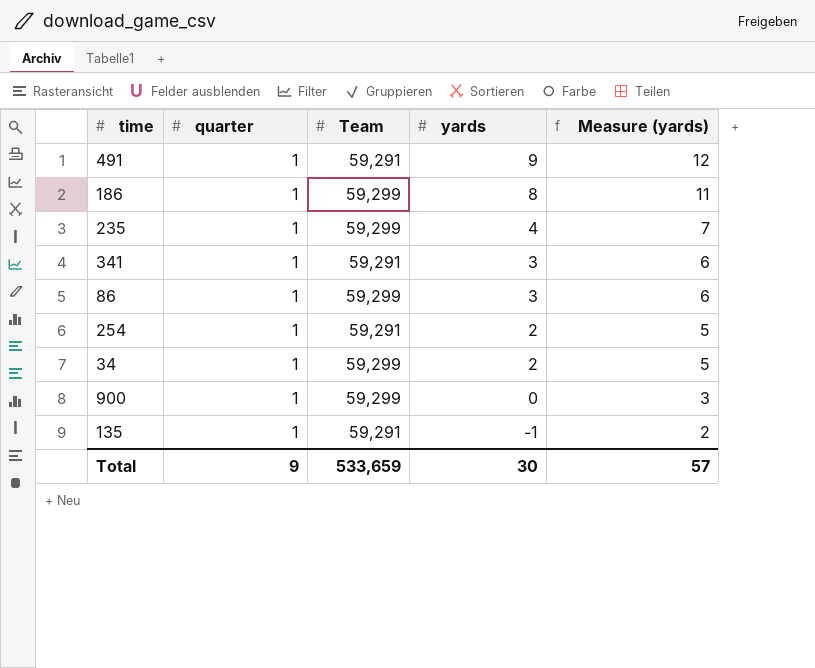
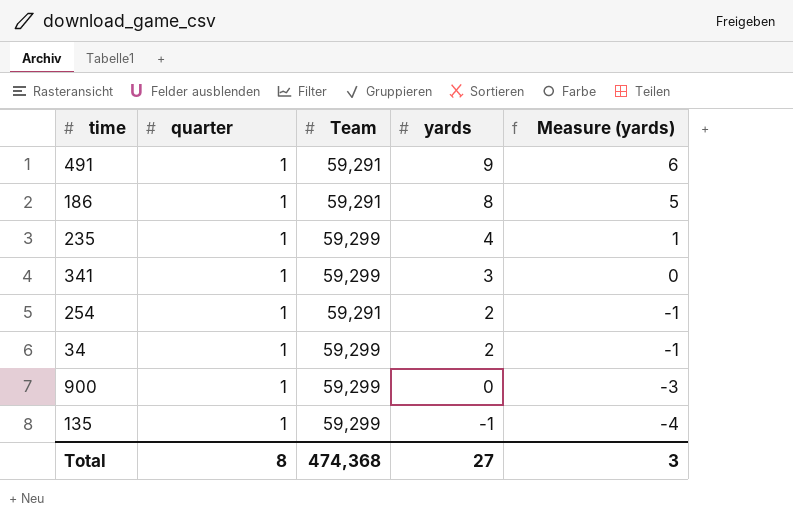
column Measure (yards) | formula: [yards] + 3 -> [yards] - 3
row 86: 1 | 59,299 | 3 | 6 -> none
186 | Team: 59,299 -> 59,291
341 | Team: 59,291 -> 59,299
135 | Team: 59,291 -> 59,299
Total | quarter: 9 -> 8
Total | Team: 533,659 -> 474,368
Total | yards: 30 -> 27
Total | Measure (yards): 57 -> 3

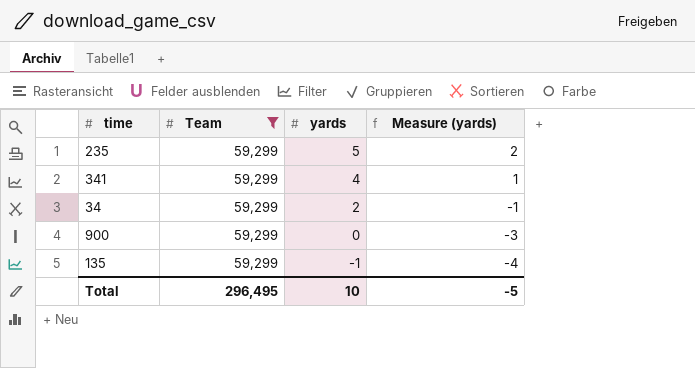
filter: none -> Team = 59,299
column quarter | position: 2 -> none
235 | yards: 4 -> 5
235 | Measure (yards): 1 -> 2
341 | yards: 3 -> 4
341 | Measure (yards): 0 -> 1
Total | Team: 474,368 -> 296,495
Total | yards: 27 -> 10
Total | Measure (yards): 3 -> -5

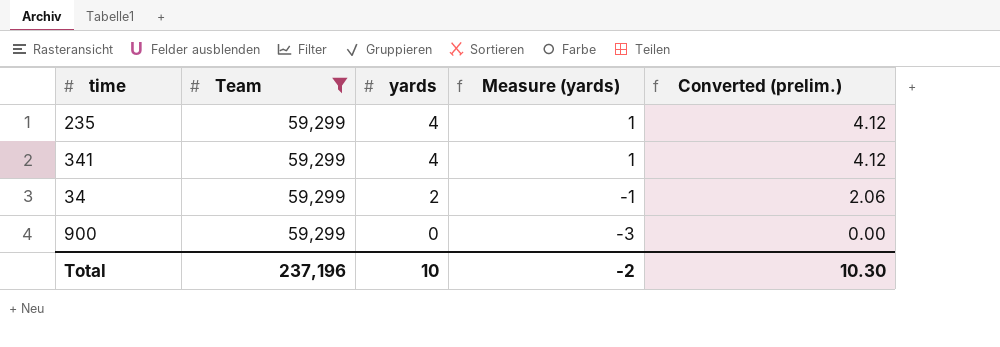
column Converted (prelim.) | formula: none -> [yards] * 1.03
row 135: 59,299 | -1 | -4 -> none
235 | yards: 5 -> 4
235 | Measure (yards): 2 -> 1
Total | Team: 296,495 -> 237,196
Total | Measure (yards): -5 -> -2

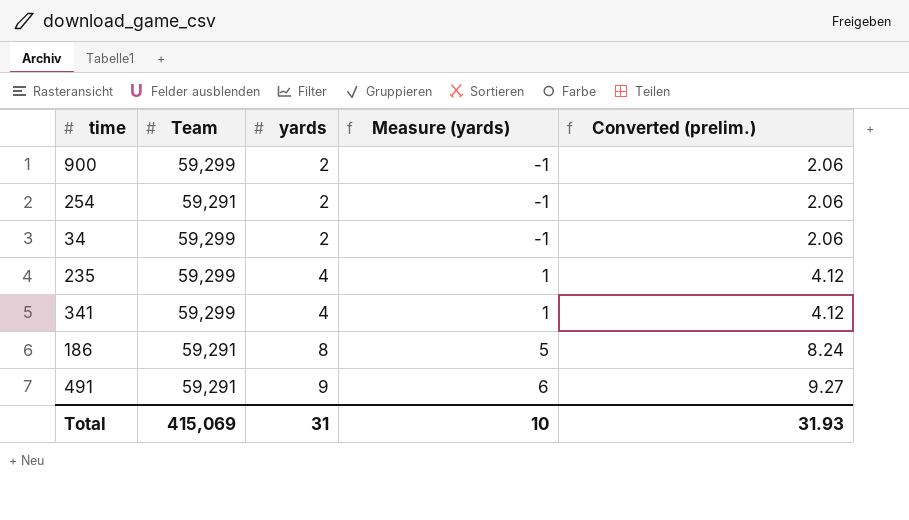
filter: Team = 59,299 -> none
row order: yards descending -> yards ascending
900 | yards: 0 -> 2
900 | Measure (yards): -3 -> -1
900 | Converted (prelim.): 0.00 -> 2.06
Total | Team: 237,196 -> 415,069
Total | yards: 10 -> 31
Total | Measure (yards): -2 -> 10
Total | Converted (prelim.): 10.30 -> 31.93

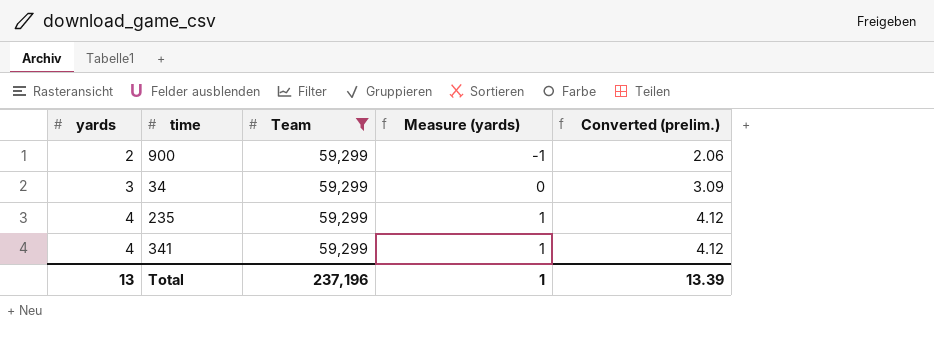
filter: none -> Team = 59,299
column yards | position: 3 -> 1
34 | yards: 2 -> 3
34 | Measure (yards): -1 -> 0
34 | Converted (prelim.): 2.06 -> 3.09
Total | yards: 31 -> 13
Total | Team: 415,069 -> 237,196
Total | Measure (yards): 10 -> 1
Total | Converted (prelim.): 31.93 -> 13.39

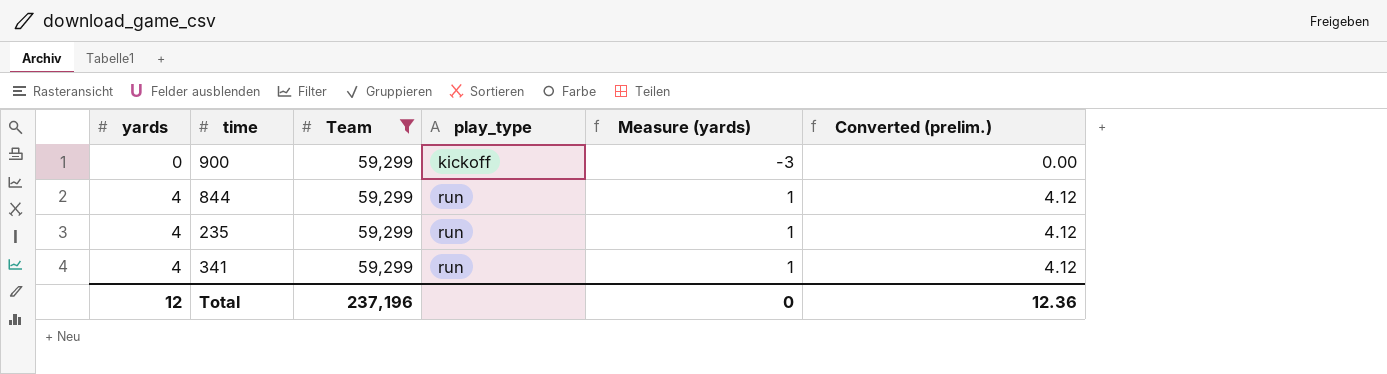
column play_type | position: none -> 4
row 34: 3 | 59,299 | 0 | 3.09 -> none
900 | yards: 2 -> 0
900 | Measure (yards): -1 -> -3
900 | Converted (prelim.): 2.06 -> 0.00
row 844: none -> 4 | 59,299 | run | 1 | 4.12
Total | yards: 13 -> 12
Total | Measure (yards): 1 -> 0
Total | Converted (prelim.): 13.39 -> 12.36

